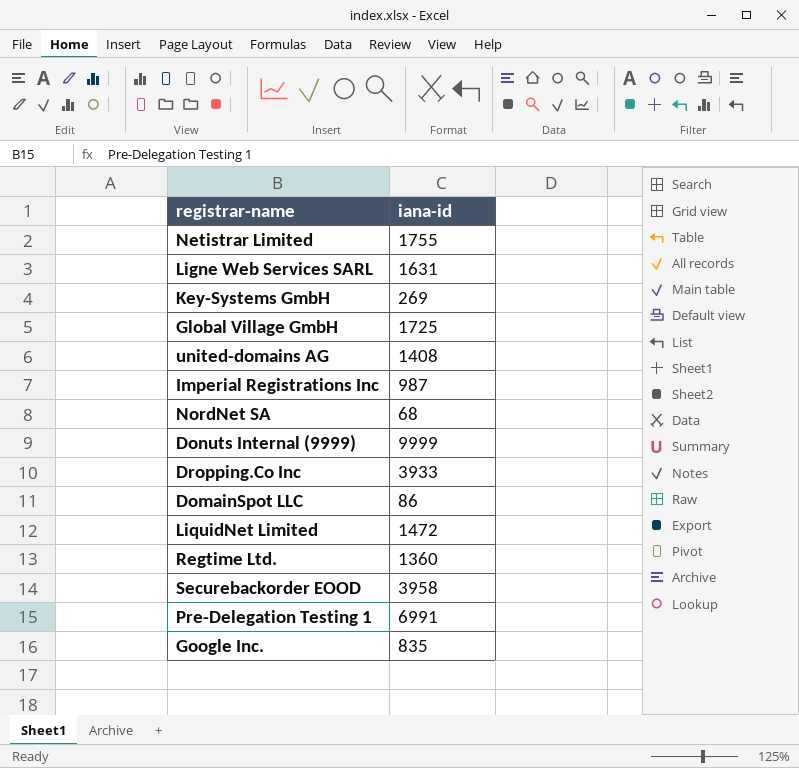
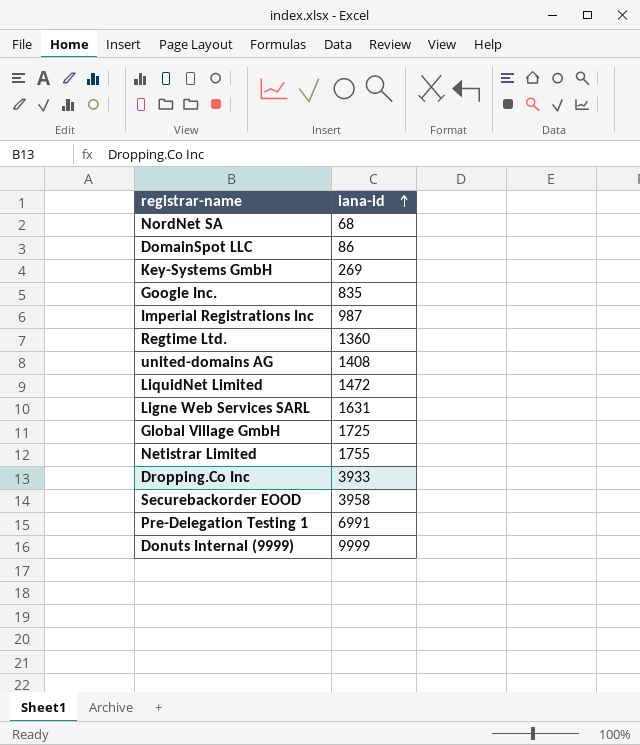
row order: none -> iana-id ascending

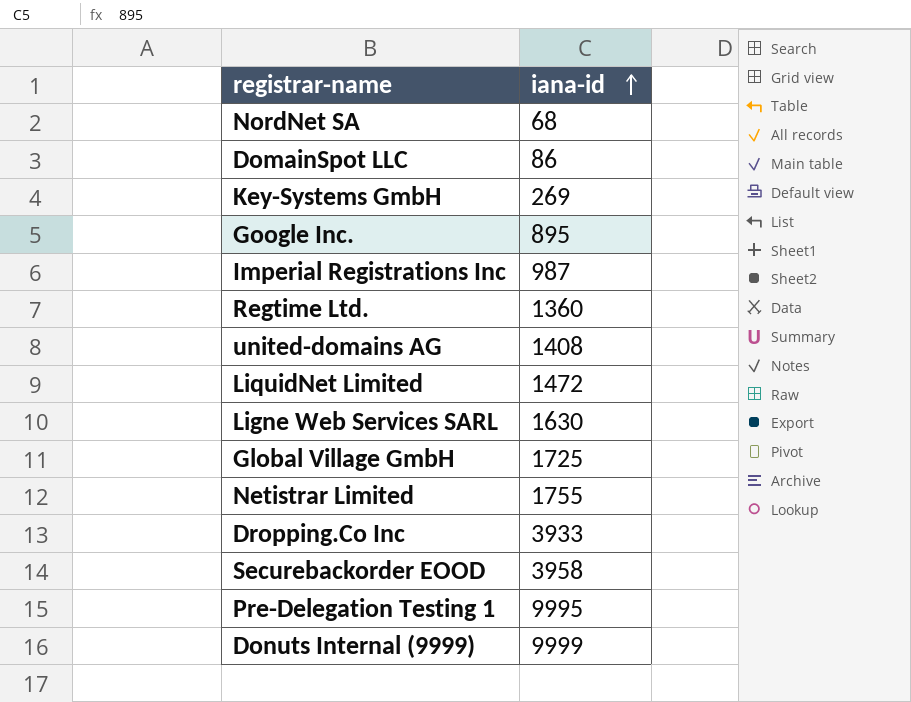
Google Inc. | iana-id: 835 -> 895
Ligne Web Services SARL | iana-id: 1631 -> 1630
Pre-Delegation Testing 1 | iana-id: 6991 -> 9995

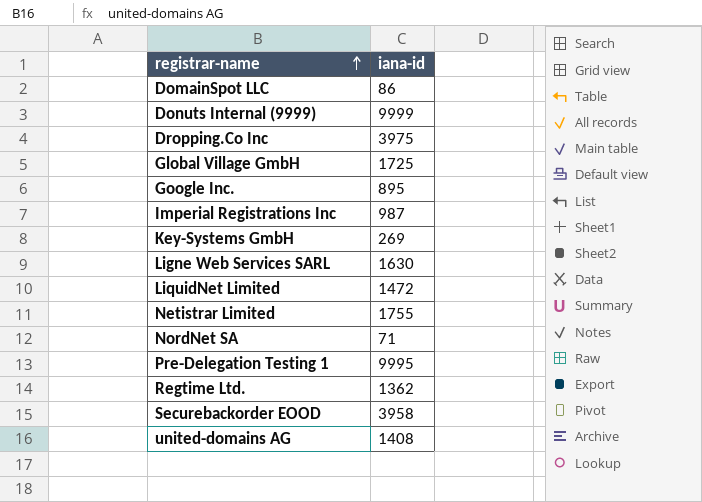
row order: iana-id ascending -> registrar-name ascending
Dropping.Co Inc | iana-id: 3933 -> 3975
NordNet SA | iana-id: 68 -> 71
Regtime Ltd. | iana-id: 1360 -> 1362

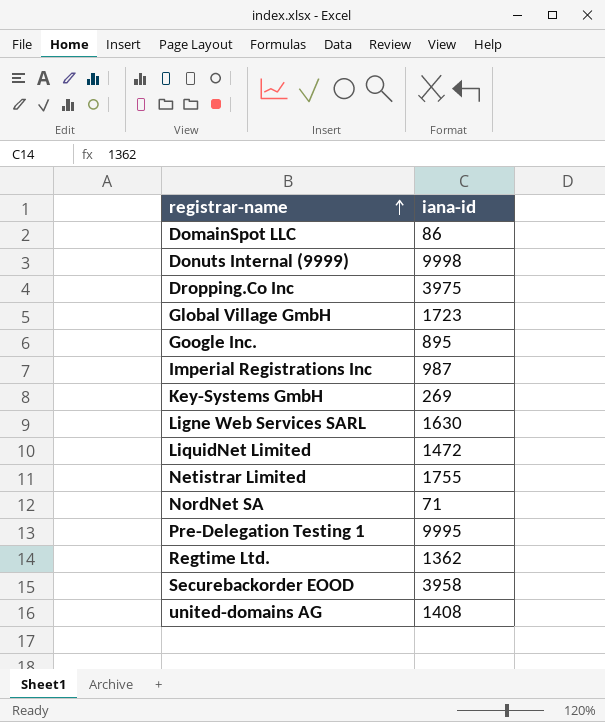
Donuts Internal (9999) | iana-id: 9999 -> 9998
Global Village GmbH | iana-id: 1725 -> 1723

